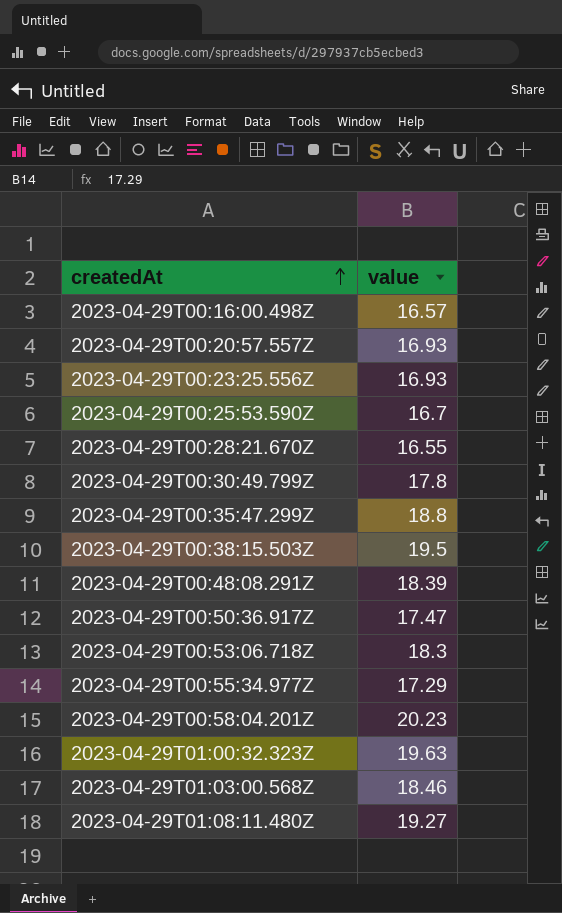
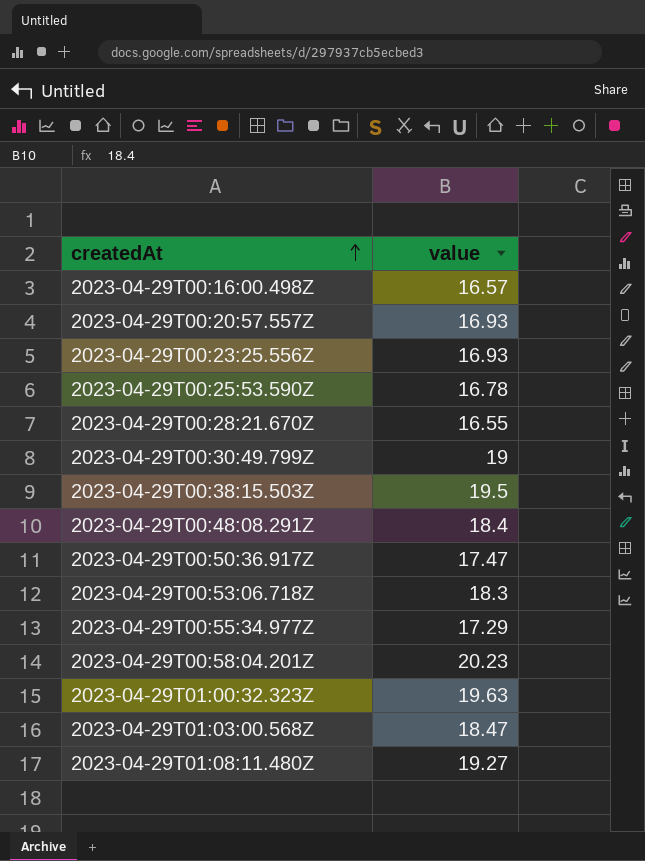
row 2023-04-29T00:35:47.299Z: 18.8 -> none
2023-04-29T00:25:53.590Z | value: 16.7 -> 16.78
2023-04-29T00:30:49.799Z | value: 17.8 -> 19
2023-04-29T00:48:08.291Z | value: 18.39 -> 18.4
2023-04-29T01:03:00.568Z | value: 18.46 -> 18.47

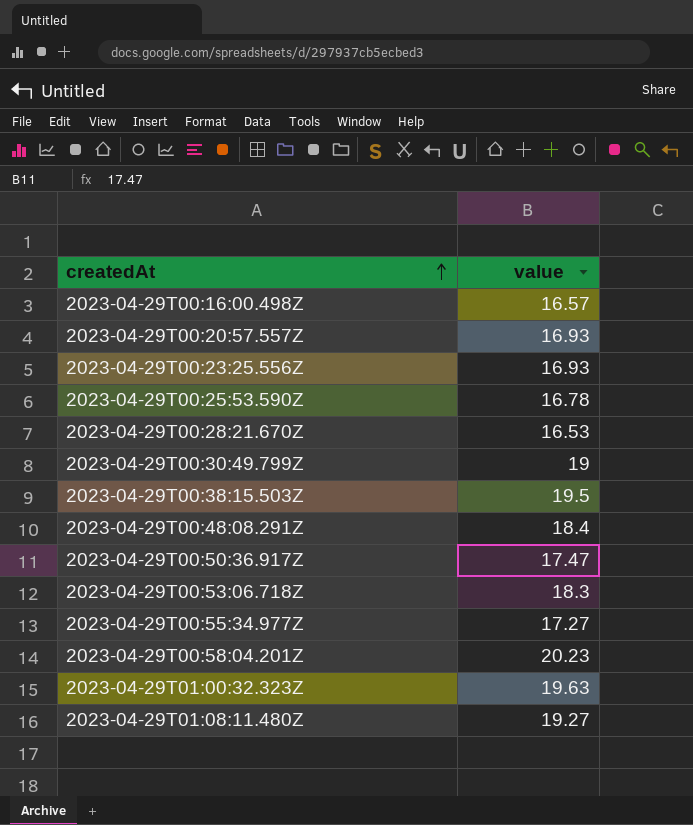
row 2023-04-29T01:03:00.568Z: 18.47 -> none
2023-04-29T00:28:21.670Z | value: 16.55 -> 16.53
2023-04-29T00:55:34.977Z | value: 17.29 -> 17.27

